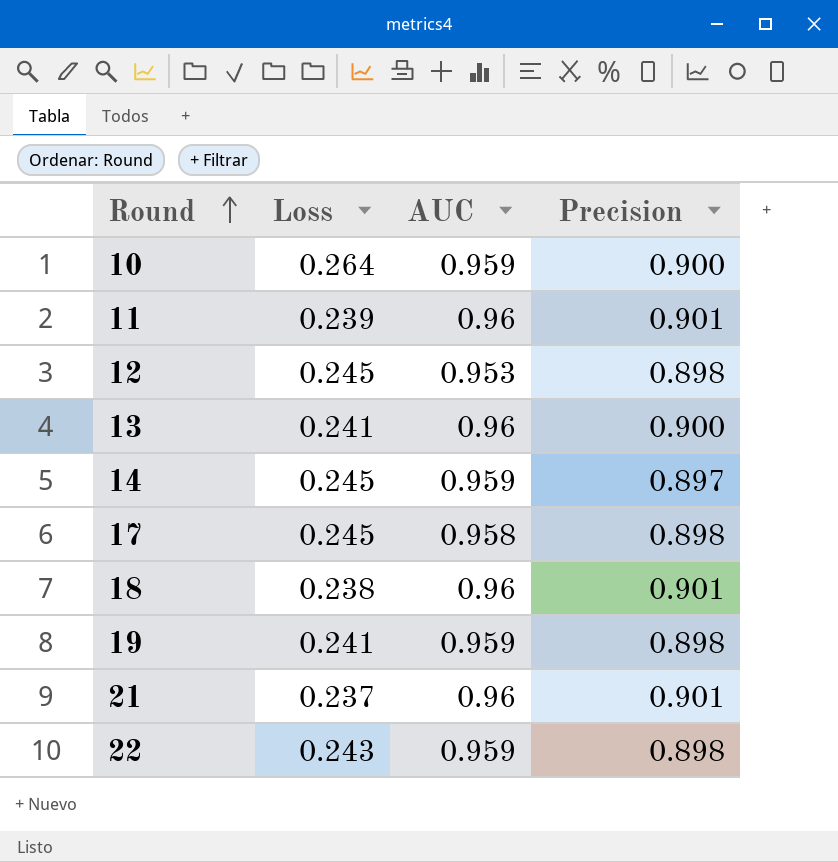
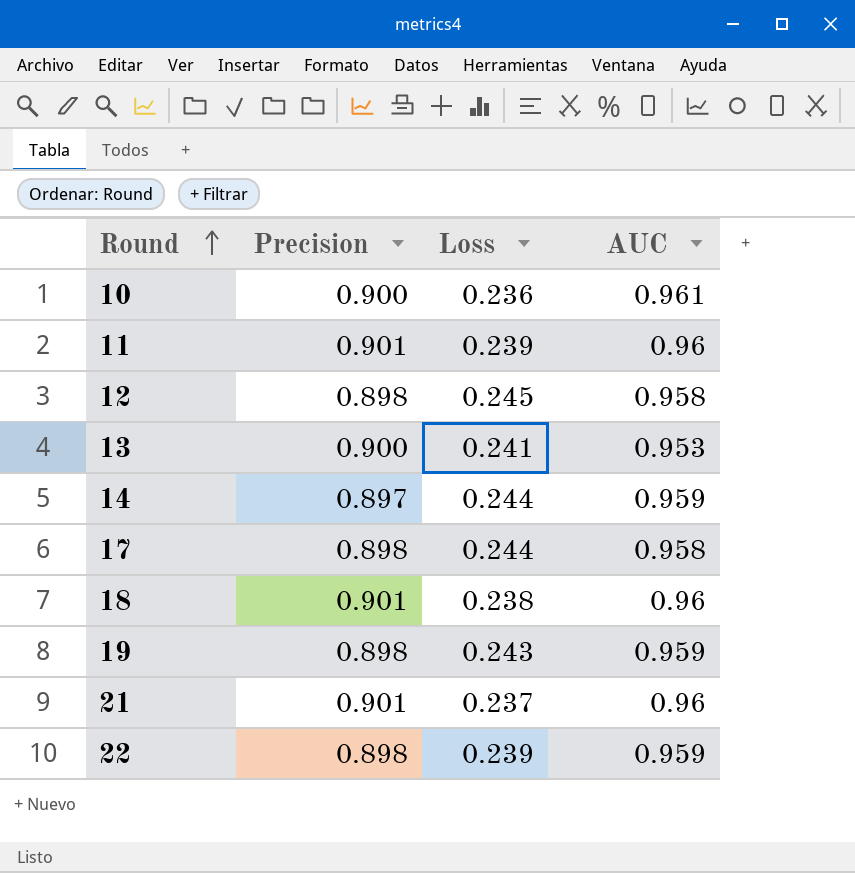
column Precision | position: 4 -> 2
10 | Loss: 0.264 -> 0.236
10 | AUC: 0.959 -> 0.961
12 | AUC: 0.953 -> 0.958
13 | AUC: 0.96 -> 0.953
14 | Loss: 0.245 -> 0.244
17 | Loss: 0.245 -> 0.244
19 | Loss: 0.241 -> 0.243
22 | Loss: 0.243 -> 0.239

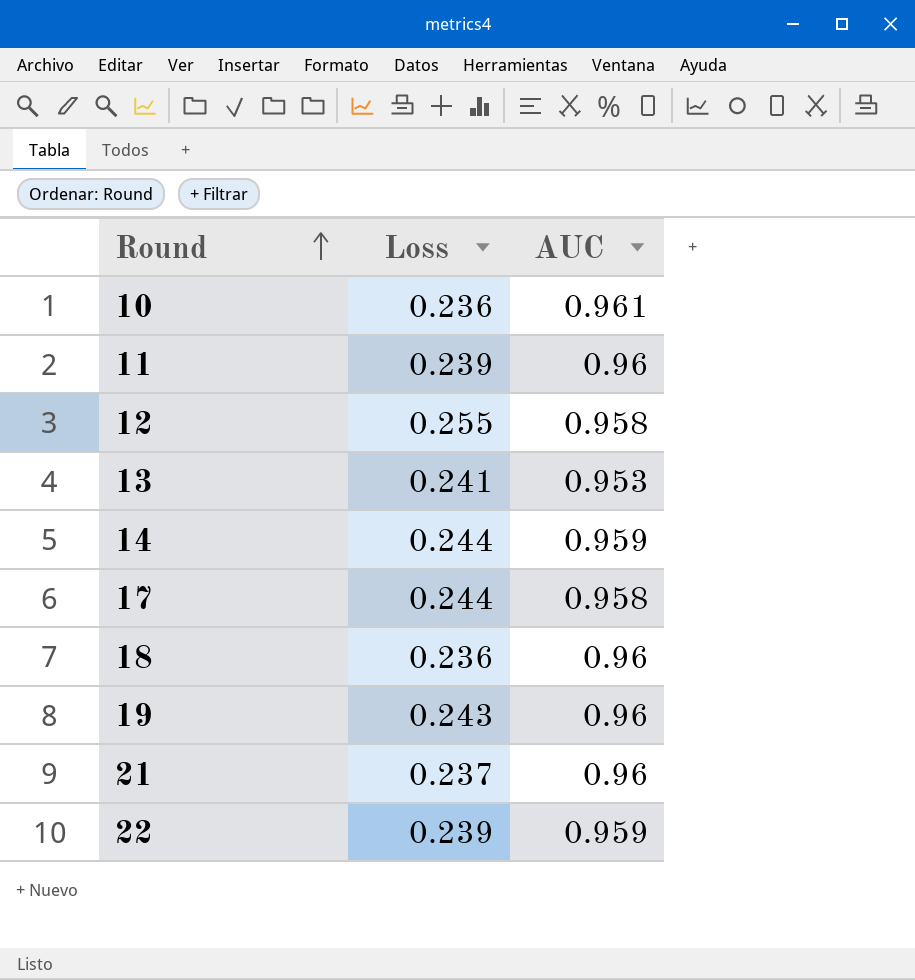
column Precision | position: 2 -> none
12 | Loss: 0.245 -> 0.255
18 | Loss: 0.238 -> 0.236
19 | AUC: 0.959 -> 0.96

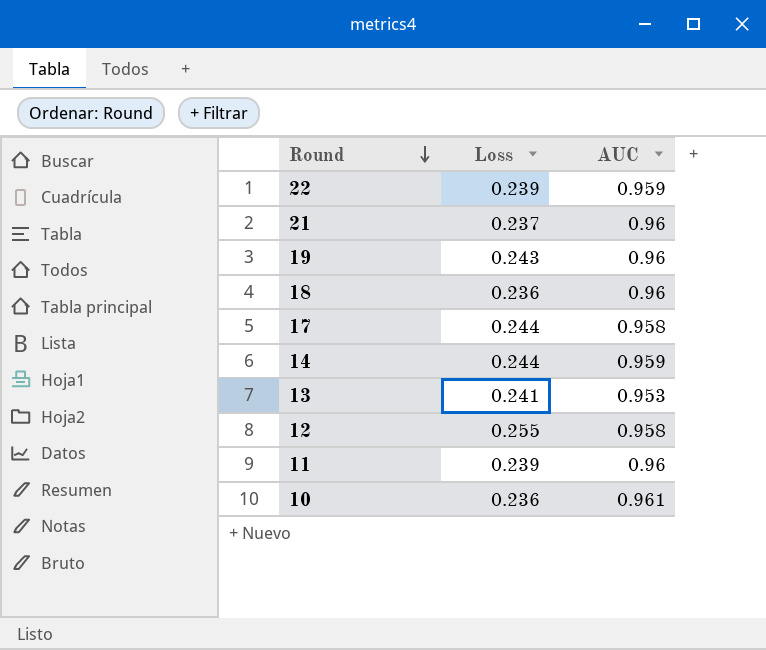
row order: Round ascending -> Round descending

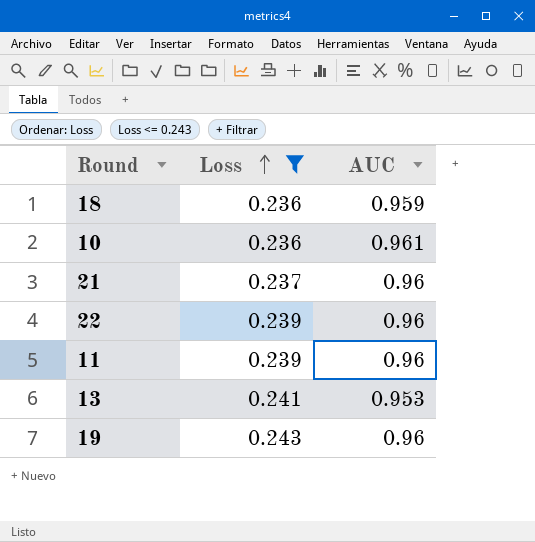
filter: none -> Loss <= 0.243
row order: Round descending -> Loss ascending
18 | AUC: 0.96 -> 0.959
22 | AUC: 0.959 -> 0.96

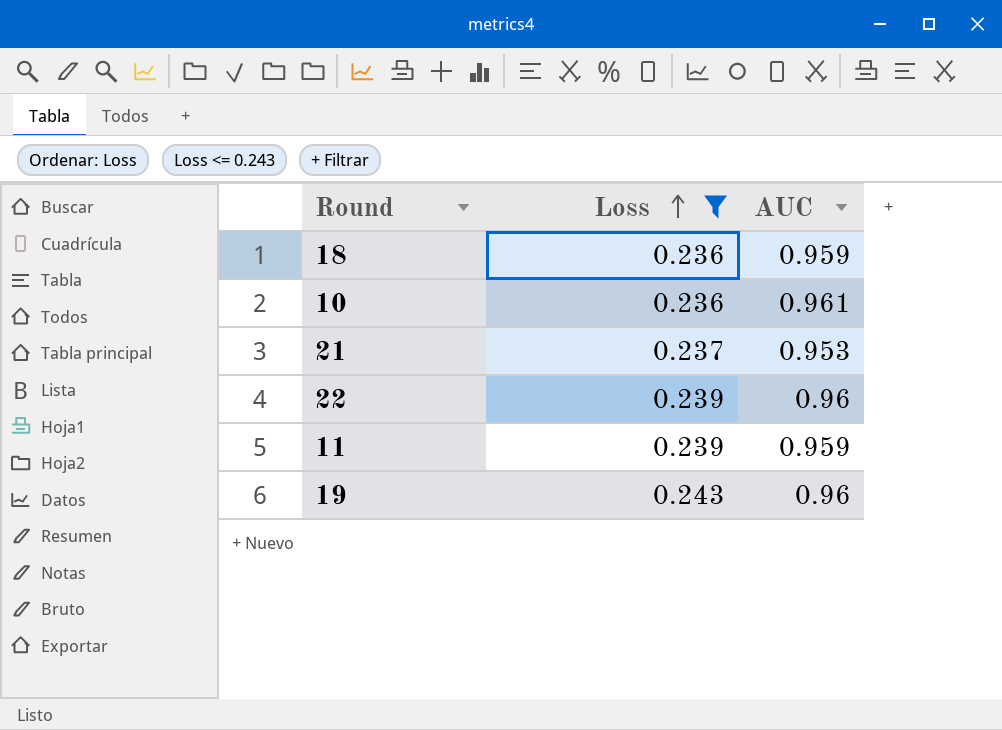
row 13: 0.241 | 0.953 -> none
21 | AUC: 0.96 -> 0.953
11 | AUC: 0.96 -> 0.959

